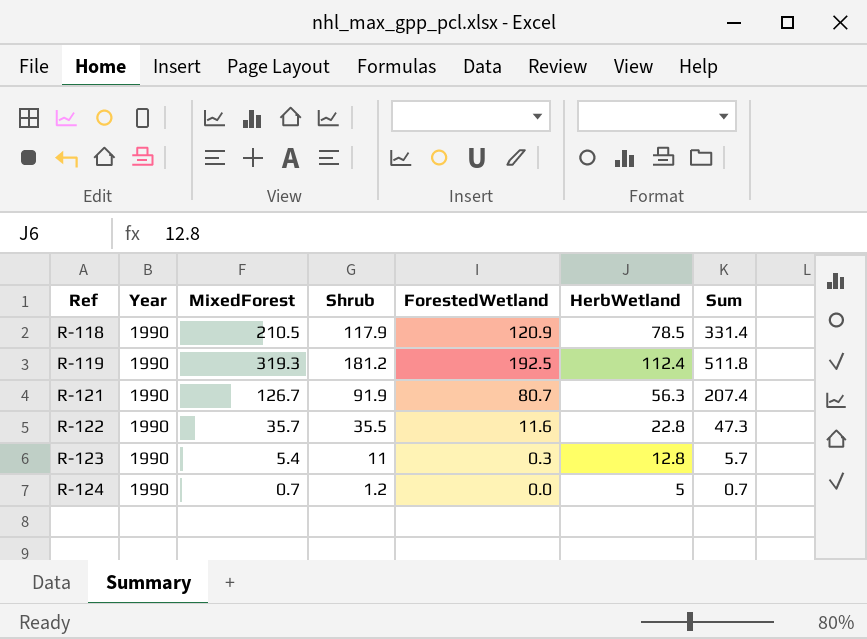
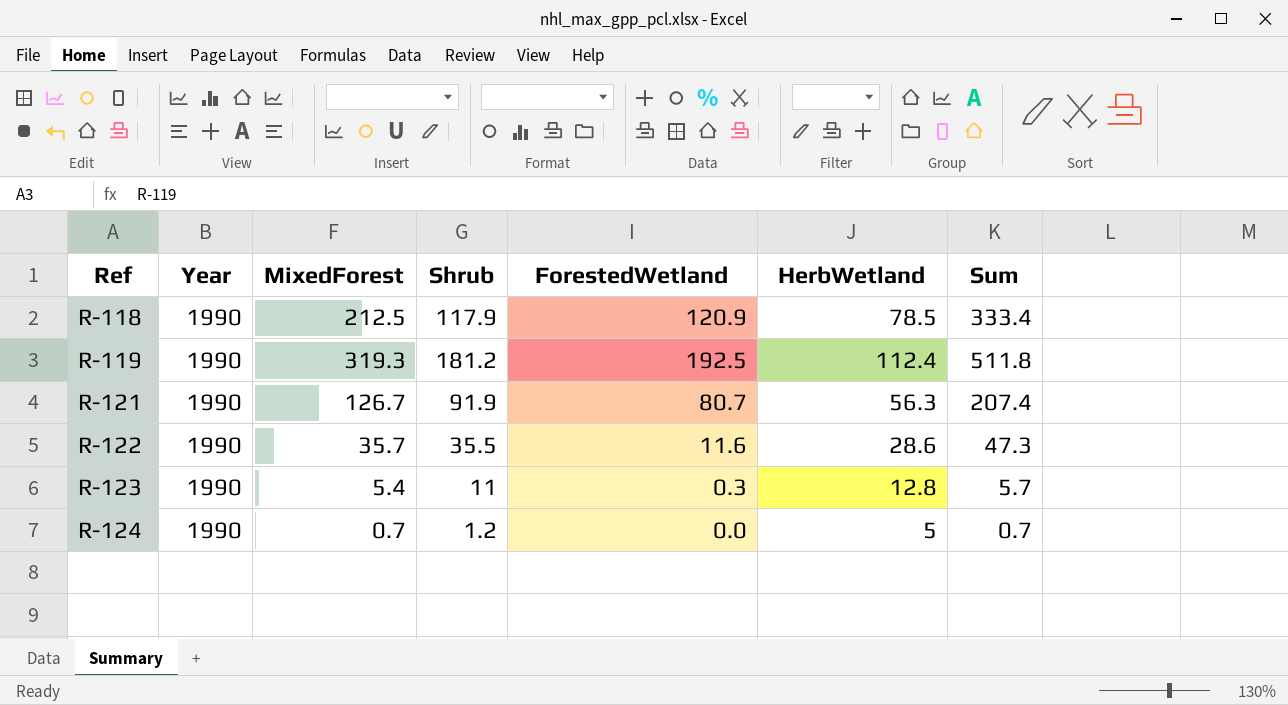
R-118 | MixedForest: 210.5 -> 212.5
R-118 | Sum: 331.4 -> 333.4
R-122 | HerbWetland: 22.8 -> 28.6

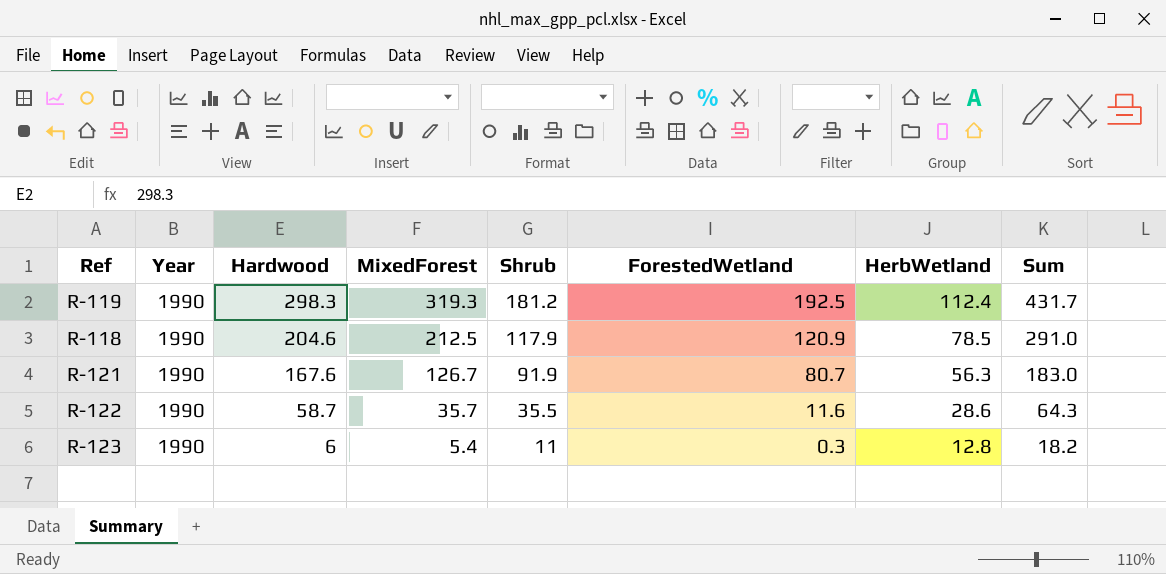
row order: Ref ascending -> Hardwood descending
column Hardwood | position: none -> 3
column Sum | formula: [MixedForest] + [ForestedWetland] -> [MixedForest] + [HerbWetland]
row R-124: 1990 | 0.7 | 1.2 | 0.0 | 5 | 0.7 -> none

